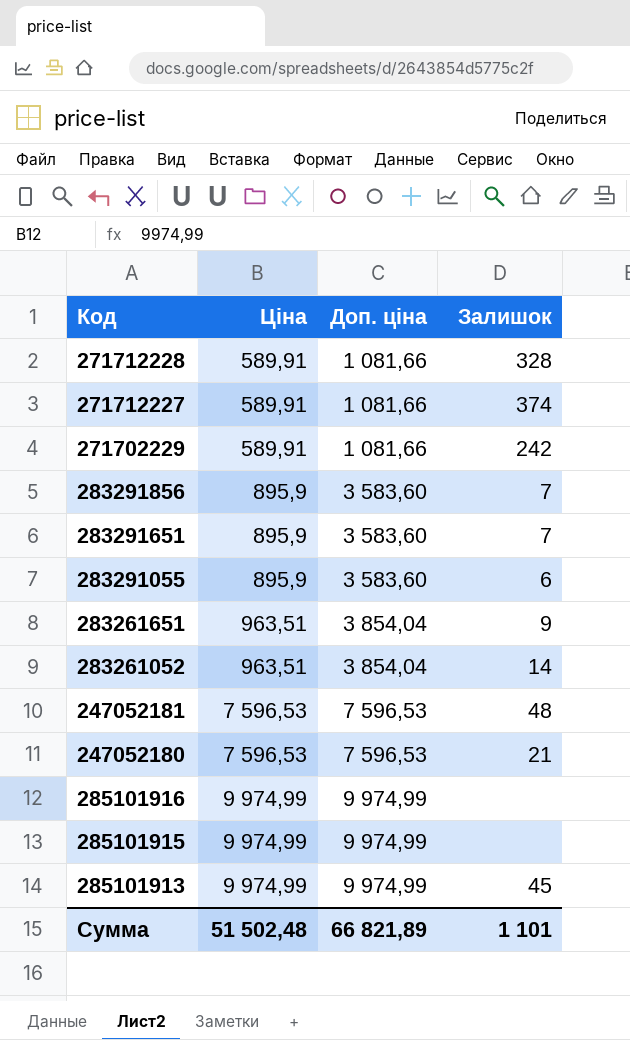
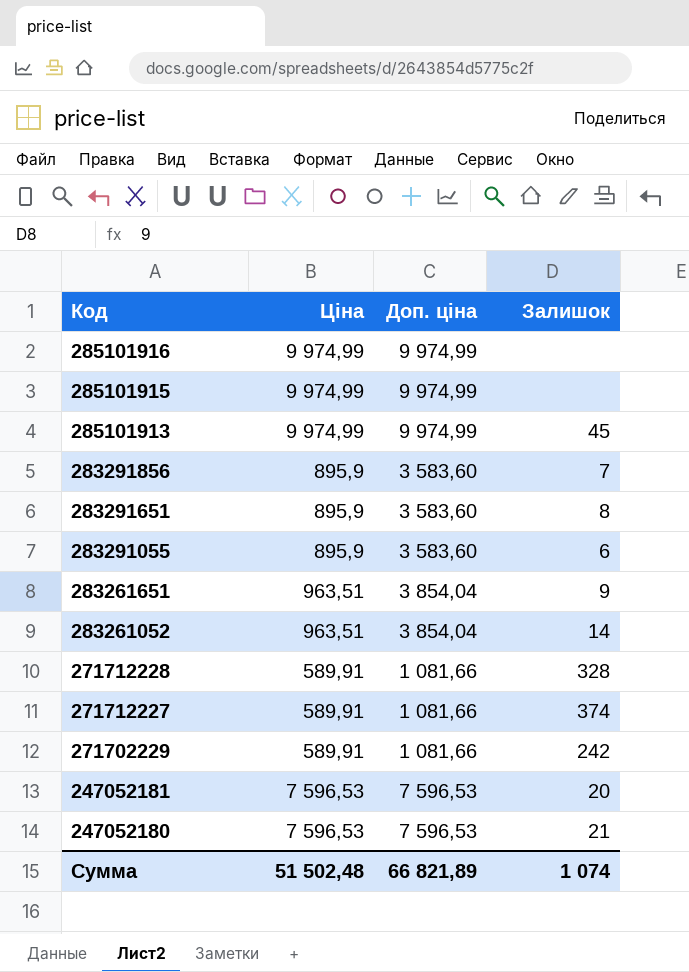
row order: Ціна ascending -> Код descending
283291651 | Залишок: 7 -> 8
247052181 | Залишок: 48 -> 20
Сумма | Залишок: 1 101 -> 1 074

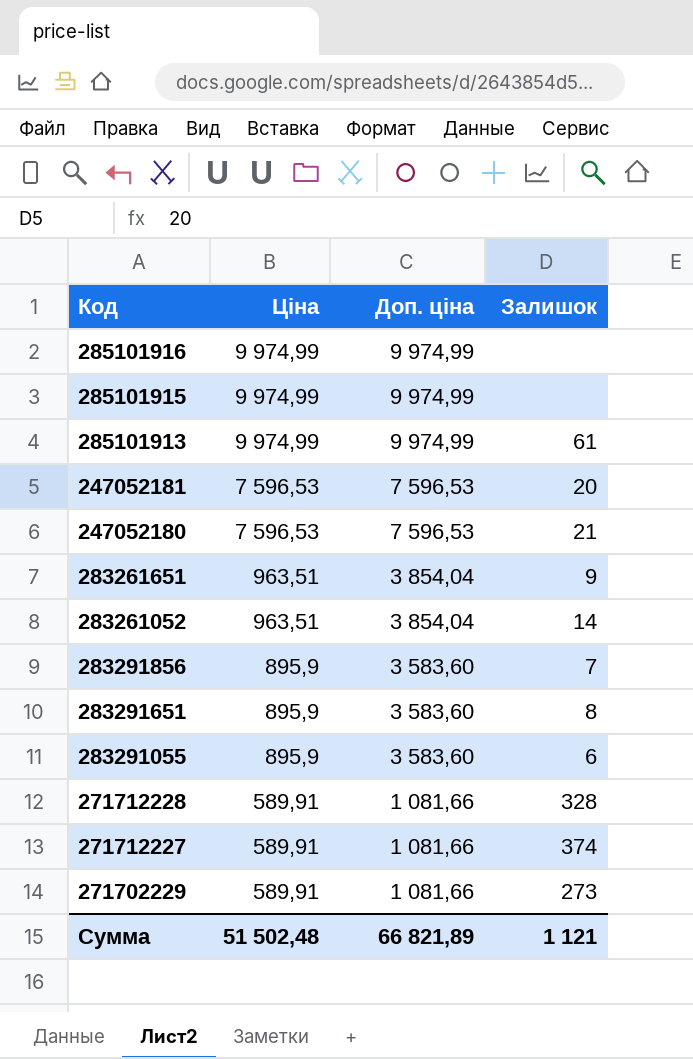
row order: Код descending -> Ціна descending
285101913 | Залишок: 45 -> 61
271702229 | Залишок: 242 -> 273
Сумма | Залишок: 1 074 -> 1 121

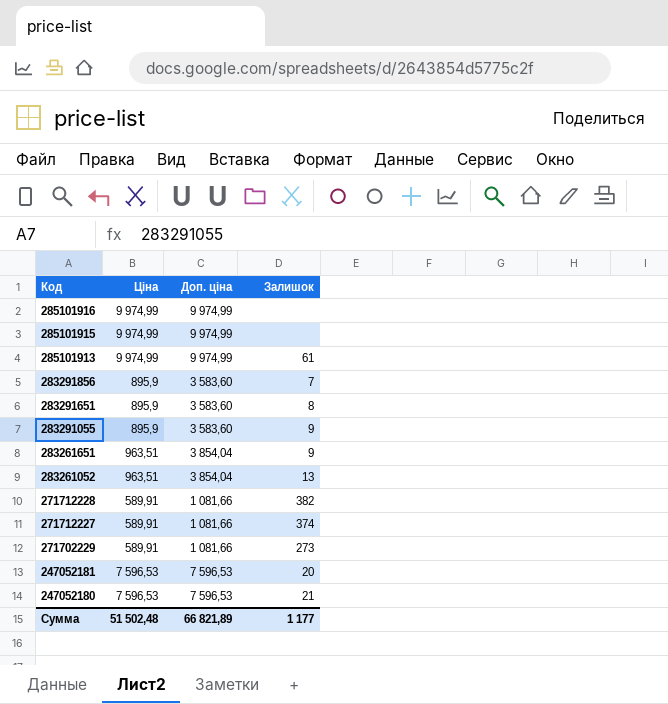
row order: Ціна descending -> Код descending
283291055 | Залишок: 6 -> 9
283261052 | Залишок: 14 -> 13
271712228 | Залишок: 328 -> 382
Сумма | Залишок: 1 121 -> 1 177

